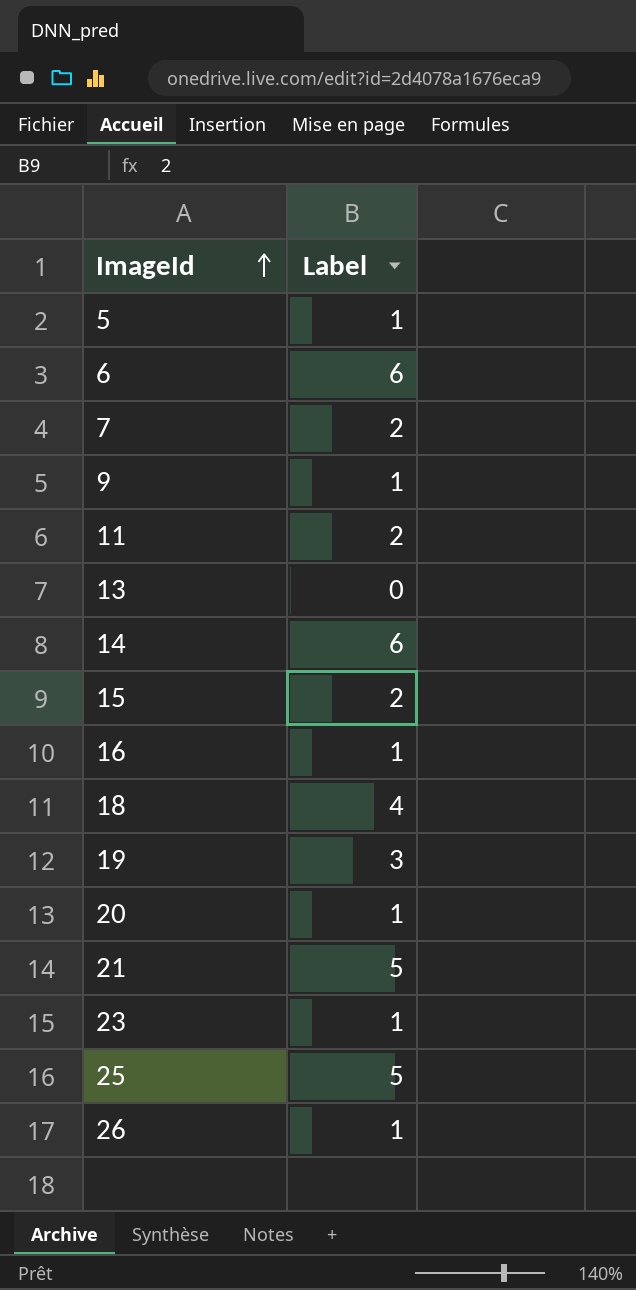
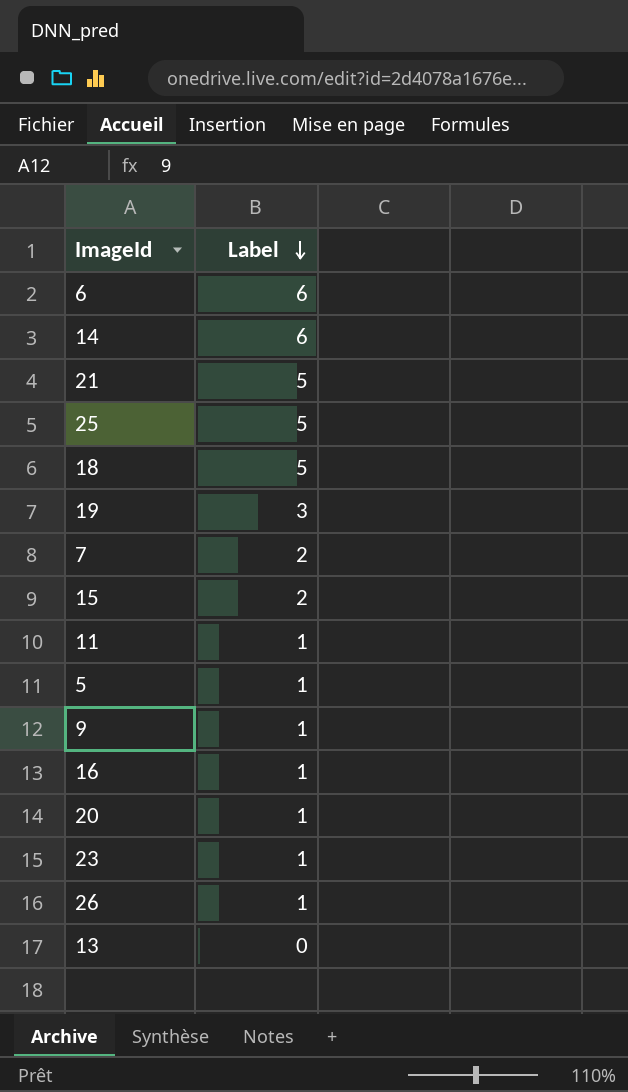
row order: ImageId ascending -> Label descending
18 | Label: 4 -> 5
11 | Label: 2 -> 1

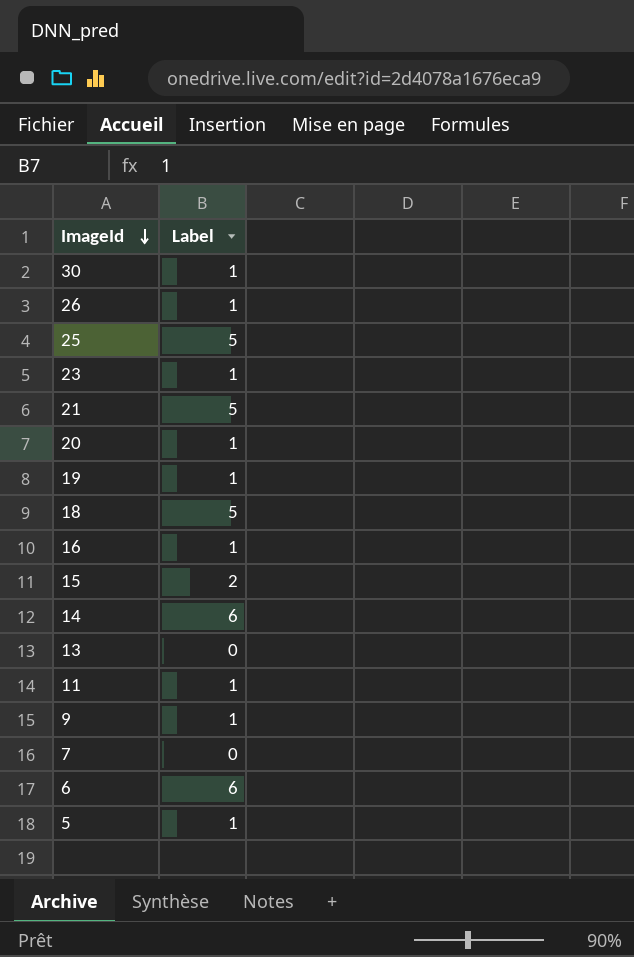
row order: Label descending -> ImageId descending
row 30: none -> 1
19 | Label: 3 -> 1
7 | Label: 2 -> 0

